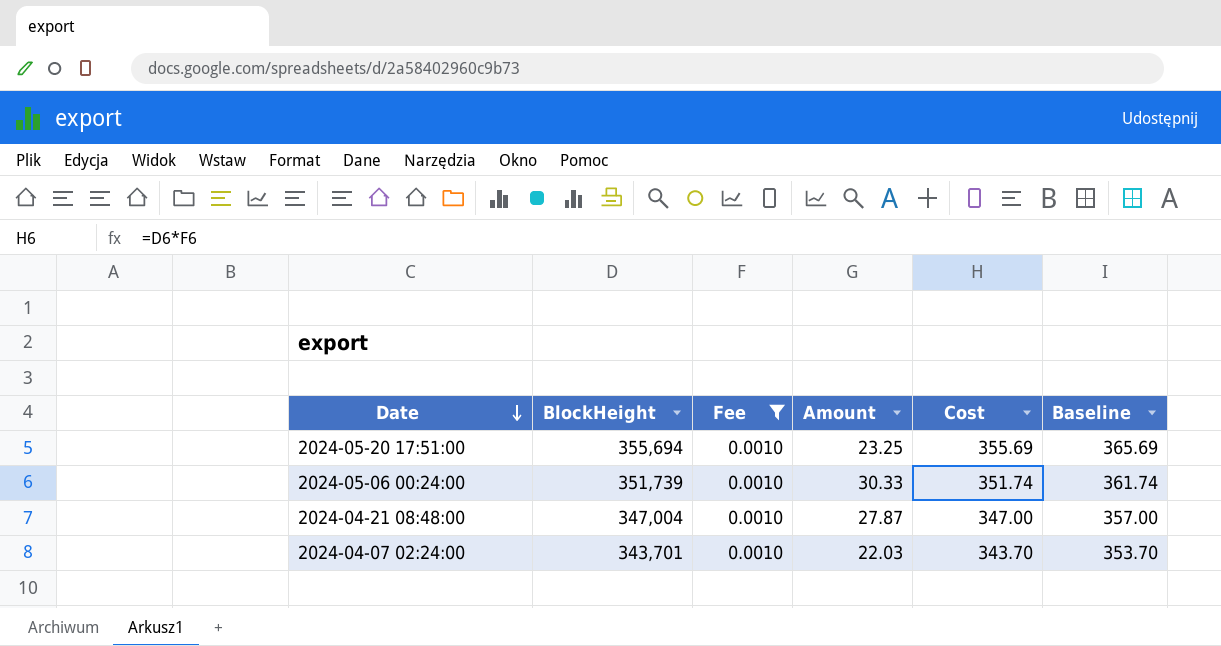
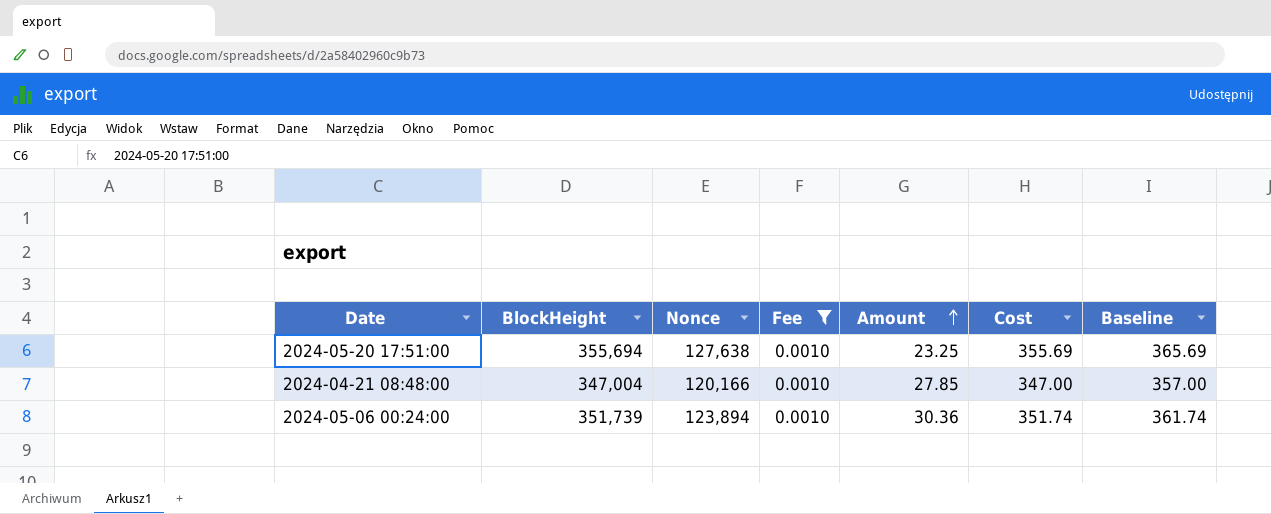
row order: Date descending -> Amount ascending
column Nonce | position: none -> 3
row 2024-04-07 02:24:00: 343,701 | 0.0010 | 22.03 | 343.70 | 353.70 -> none
2024-04-21 08:48:00 | Amount: 27.87 -> 27.85
2024-05-06 00:24:00 | Amount: 30.33 -> 30.36

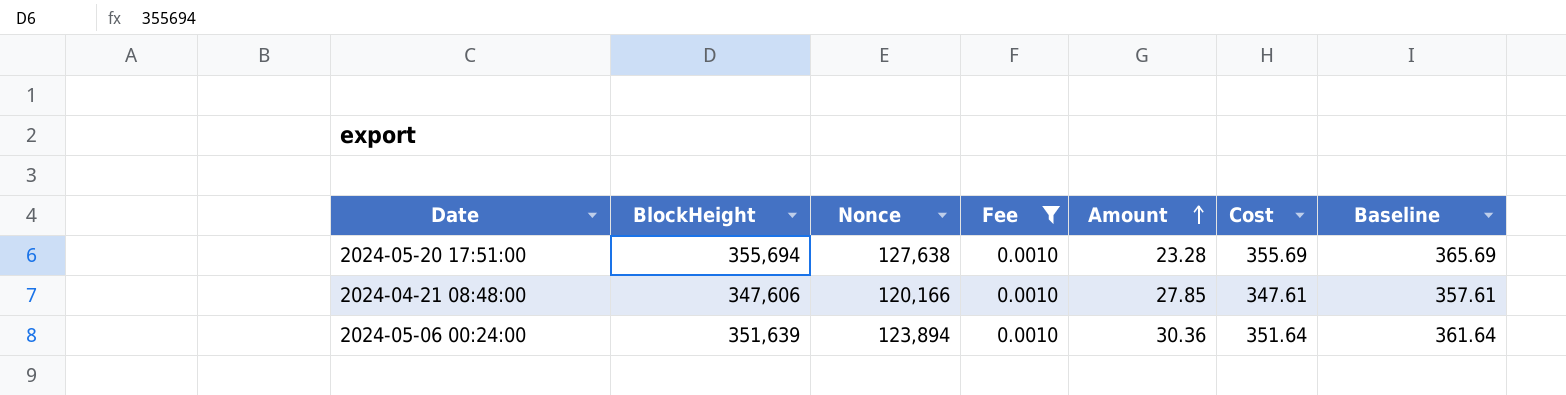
2024-05-20 17:51:00 | Amount: 23.25 -> 23.28
2024-04-21 08:48:00 | BlockHeight: 347,004 -> 347,606
2024-04-21 08:48:00 | Cost: 347.00 -> 347.61
2024-04-21 08:48:00 | Baseline: 357.00 -> 357.61
2024-05-06 00:24:00 | BlockHeight: 351,739 -> 351,639
2024-05-06 00:24:00 | Cost: 351.74 -> 351.64
2024-05-06 00:24:00 | Baseline: 361.74 -> 361.64

